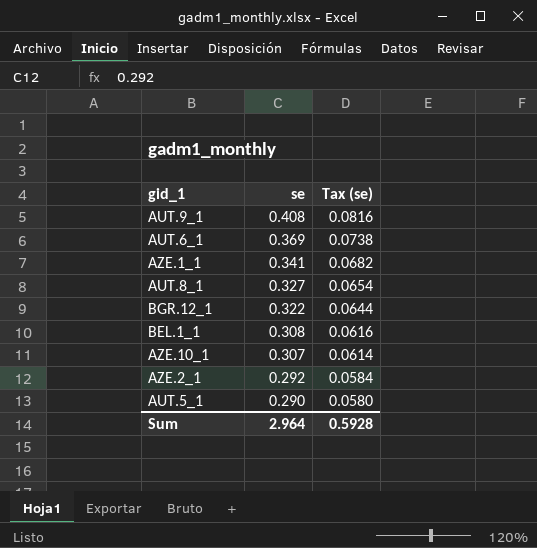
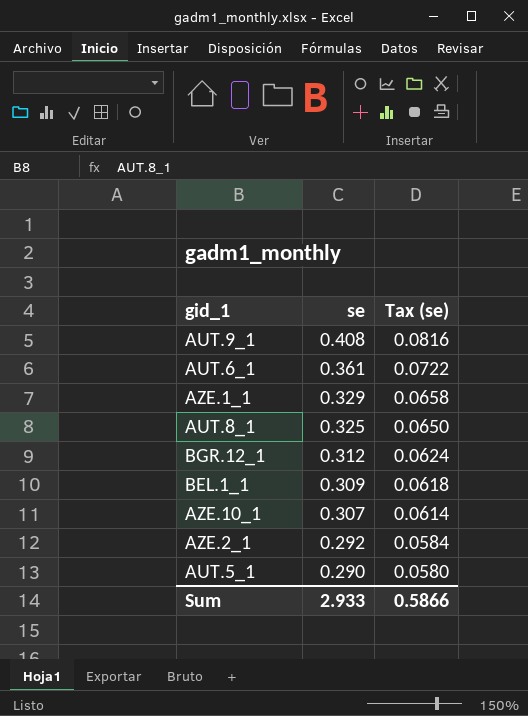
AUT.6_1 | se: 0.369 -> 0.361
AUT.6_1 | Tax (se): 0.0738 -> 0.0722
AZE.1_1 | se: 0.341 -> 0.329
AZE.1_1 | Tax (se): 0.0682 -> 0.0658
AUT.8_1 | se: 0.327 -> 0.325
AUT.8_1 | Tax (se): 0.0654 -> 0.0650
BGR.12_1 | se: 0.322 -> 0.312
BGR.12_1 | Tax (se): 0.0644 -> 0.0624
BEL.1_1 | se: 0.308 -> 0.309
BEL.1_1 | Tax (se): 0.0616 -> 0.0618
Sum | se: 2.964 -> 2.933
Sum | Tax (se): 0.5928 -> 0.5866

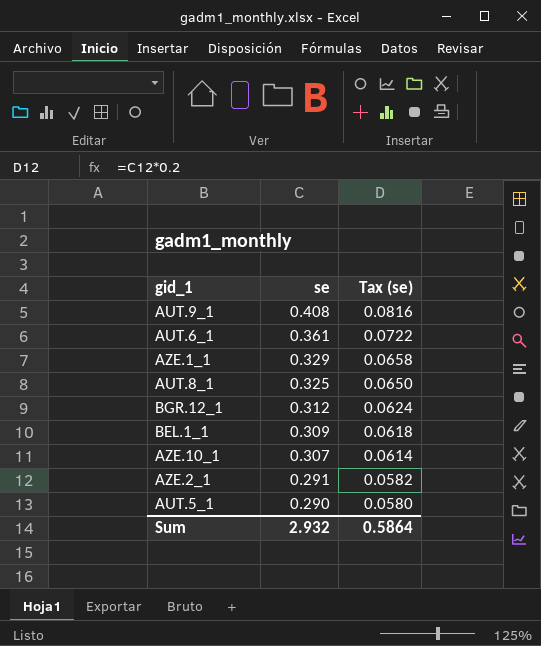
AZE.2_1 | se: 0.292 -> 0.291
AZE.2_1 | Tax (se): 0.0584 -> 0.0582
Sum | se: 2.933 -> 2.932
Sum | Tax (se): 0.5866 -> 0.5864

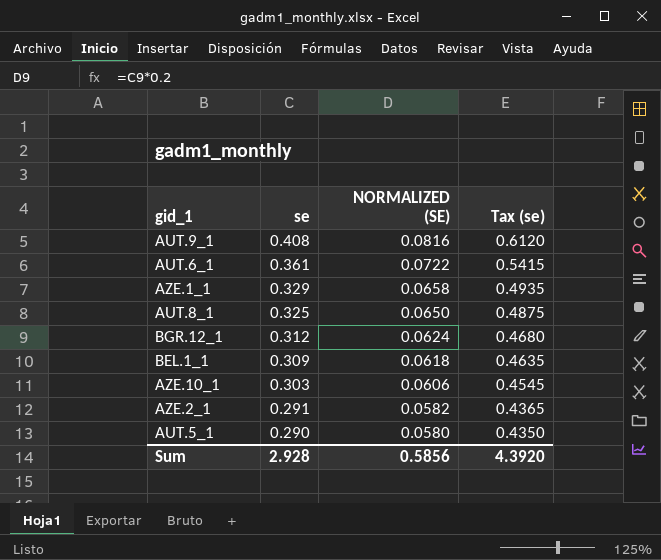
column NORMALIZED (SE) | formula: none -> [se] * 0.2
column Tax (se) | formula: [se] * 0.2 -> [se] * 1.5
AZE.10_1 | se: 0.307 -> 0.303
Sum | se: 2.932 -> 2.928
Sum | Tax (se): 0.5864 -> 4.3920

